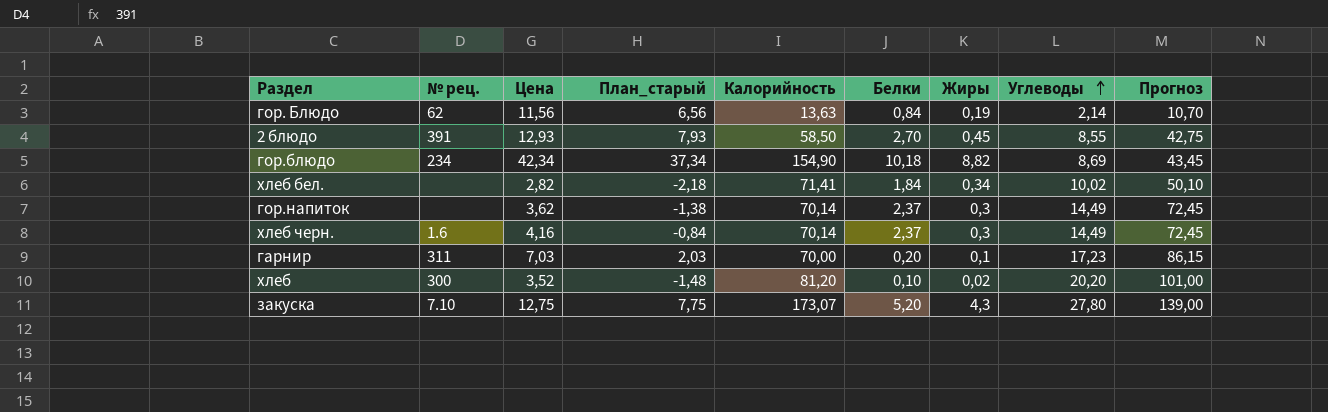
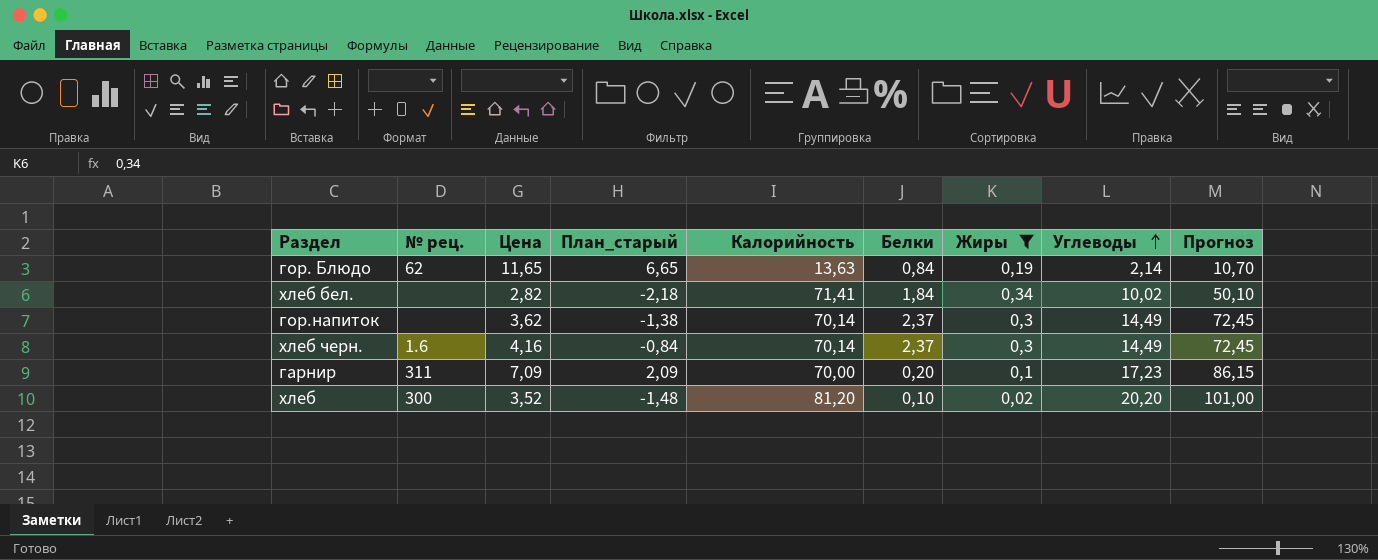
filter: none -> Жиры <= 0,34
гор. Блюдо | Цена: 11,56 -> 11,65
гор. Блюдо | План_старый: 6,56 -> 6,65
гарнир | Цена: 7,03 -> 7,09
гарнир | План_старый: 2,03 -> 2,09

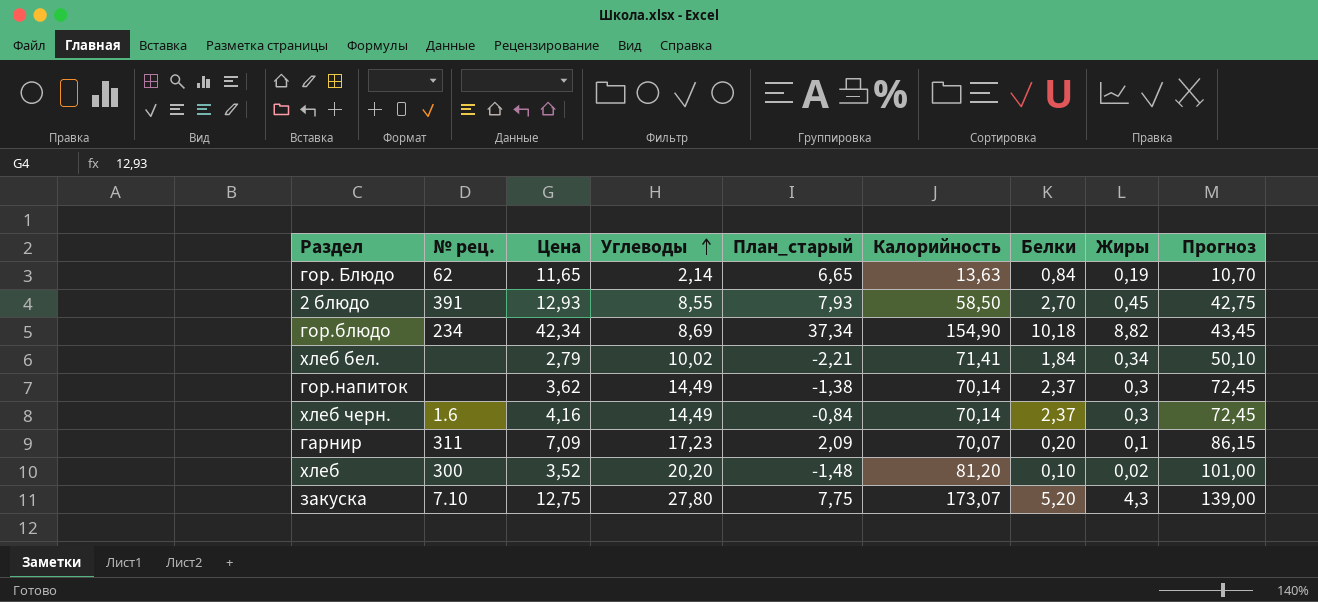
filter: Жиры <= 0,34 -> none
column Углеводы | position: 8 -> 4
хлеб бел. | Цена: 2,82 -> 2,79
хлеб бел. | План_старый: -2,18 -> -2,21
гарнир | Калорийность: 70,00 -> 70,07

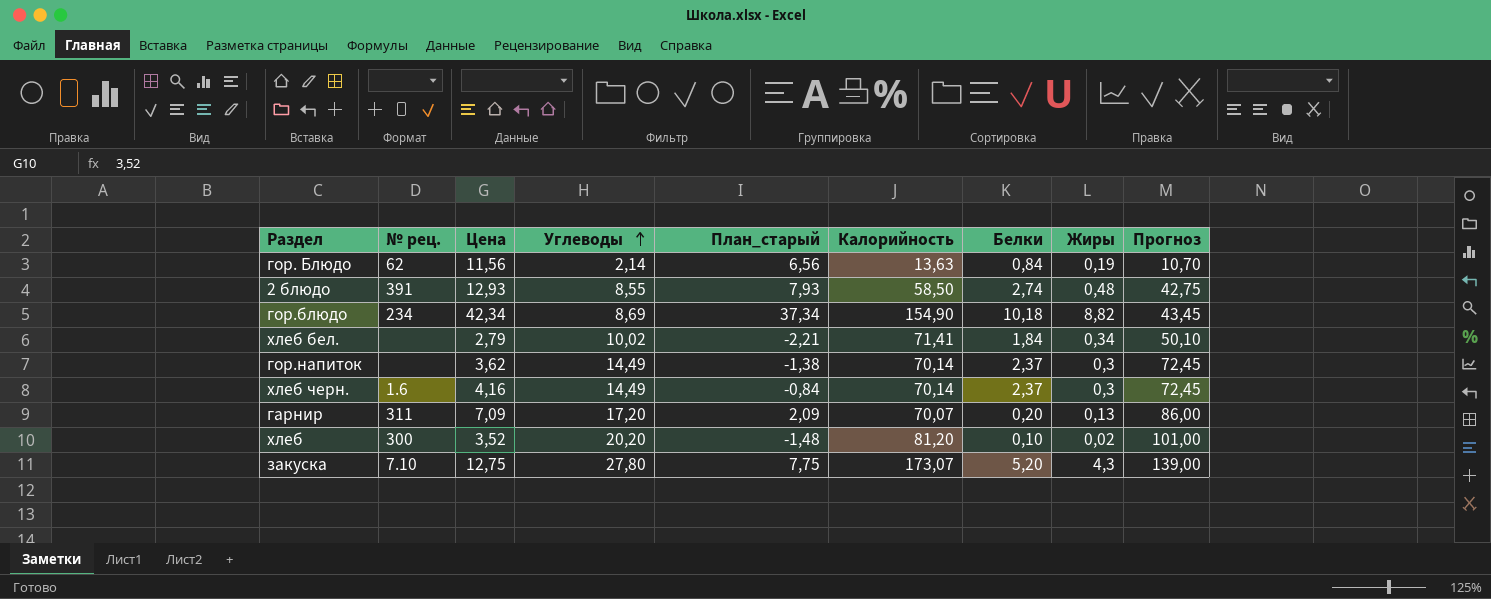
гор. Блюдо | Цена: 11,65 -> 11,56
гор. Блюдо | План_старый: 6,65 -> 6,56
2 блюдо | Белки: 2,70 -> 2,74
2 блюдо | Жиры: 0,45 -> 0,48
гарнир | Углеводы: 17,23 -> 17,20
гарнир | Жиры: 0,1 -> 0,13
гарнир | Прогноз: 86,15 -> 86,00

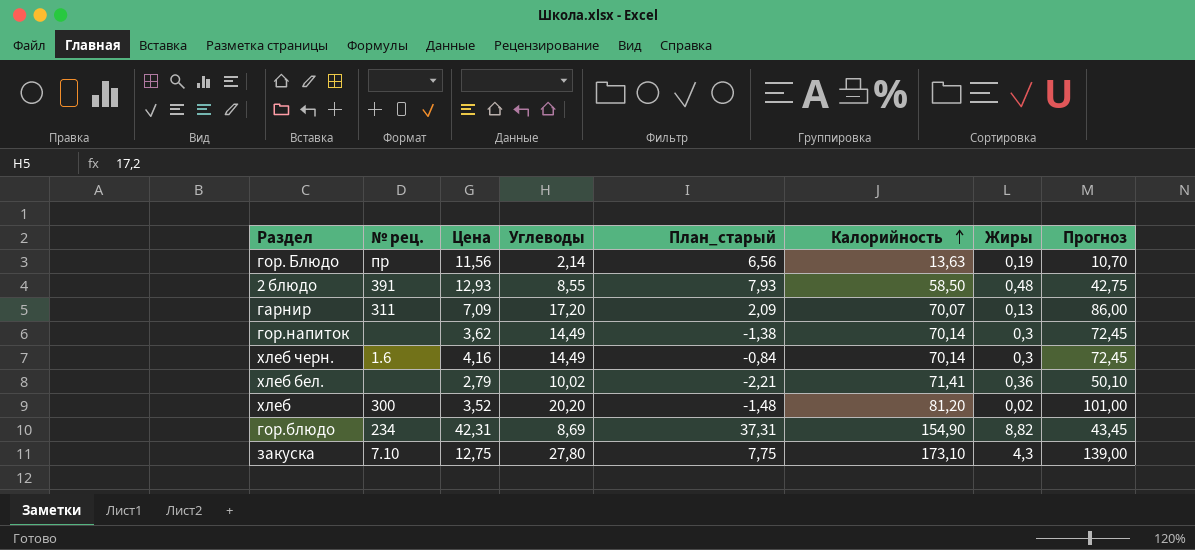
row order: Углеводы ascending -> Калорийность ascending
column Белки | position: 7 -> none
гор. Блюдо | № рец.: 62 -> пр
хлеб бел. | Жиры: 0,34 -> 0,36
гор.блюдо | Цена: 42,34 -> 42,31
гор.блюдо | План_старый: 37,34 -> 37,31
закуска | Калорийность: 173,07 -> 173,10

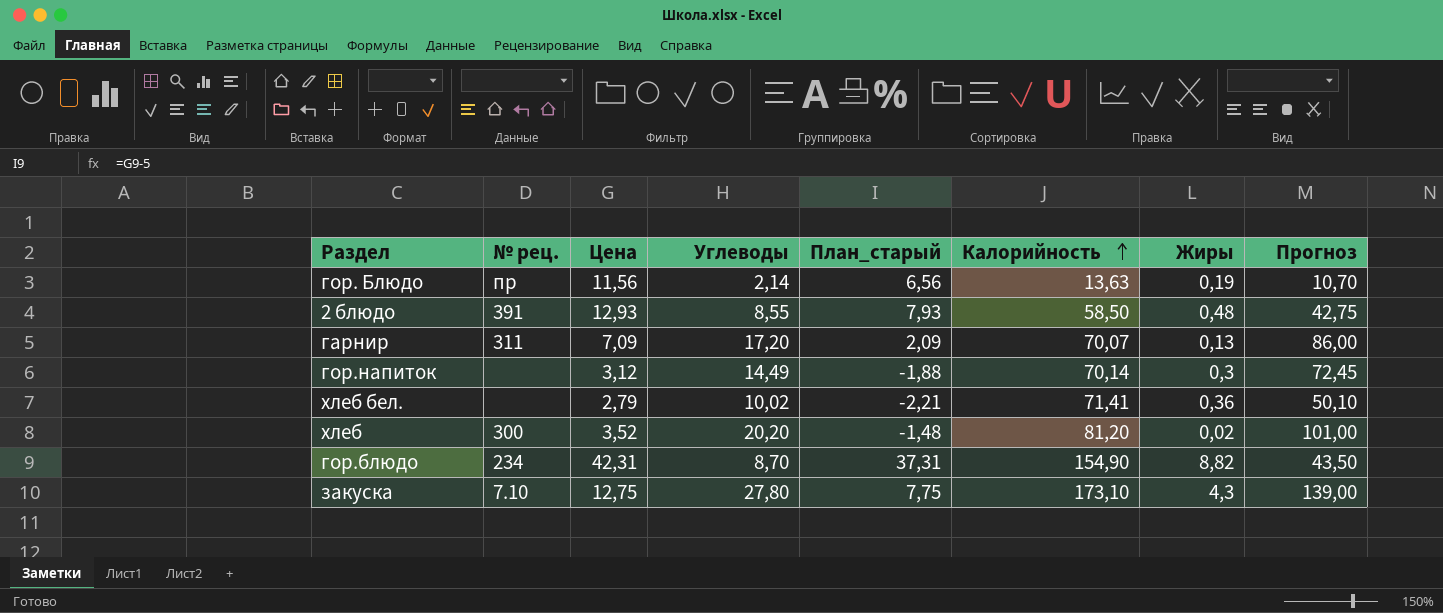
row хлеб черн.: 1.6 | 4,16 | 14,49 | -0,84 | 70,14 | 0,3 | 72,45 -> none
гор.напиток | Цена: 3,62 -> 3,12
гор.напиток | План_старый: -1,38 -> -1,88
гор.блюдо | Углеводы: 8,69 -> 8,70
гор.блюдо | Прогноз: 43,45 -> 43,50

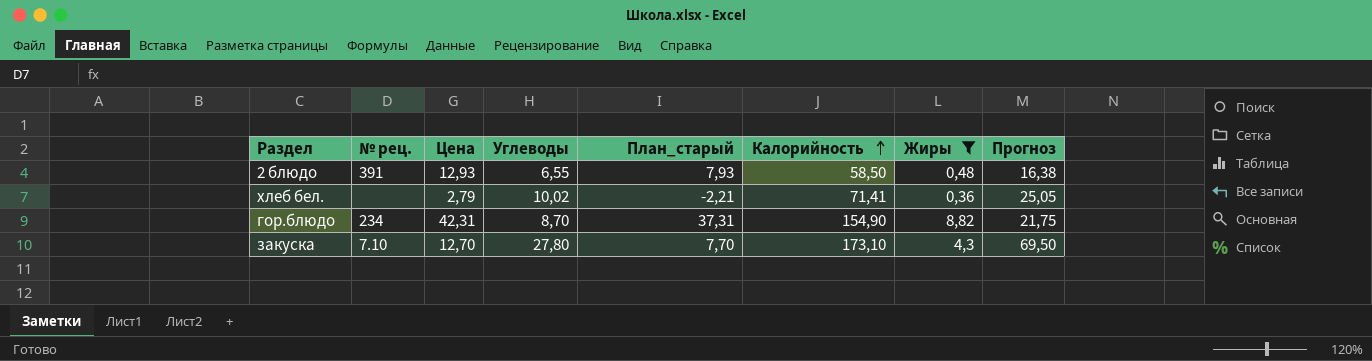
filter: none -> Жиры >= 0,36
column Прогноз | formula: [Углеводы] * 5 -> [Углеводы] * 2,5
2 блюдо | Углеводы: 8,55 -> 6,55
закуска | Цена: 12,75 -> 12,70
закуска | План_старый: 7,75 -> 7,70

